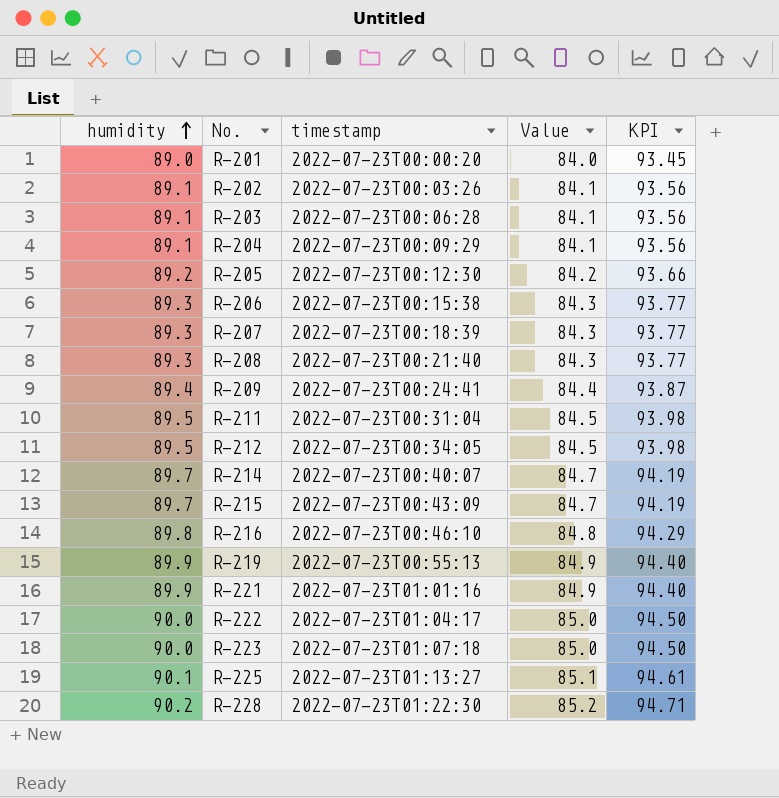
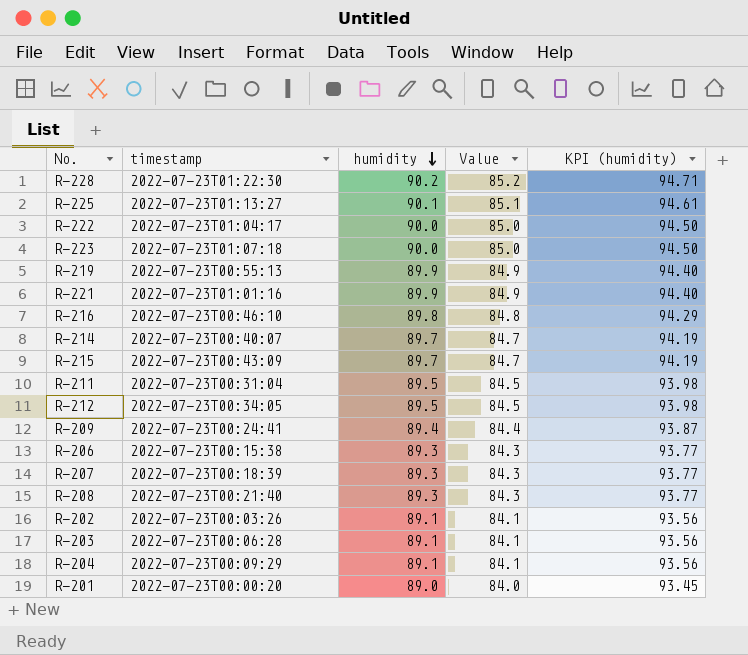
row order: humidity ascending -> humidity descending
column humidity | position: 1 -> 3
column name: KPI -> KPI (humidity)
row R-205: 89.2 | 2022-07-23T00:12:30 | 84.2 | 93.66 -> none

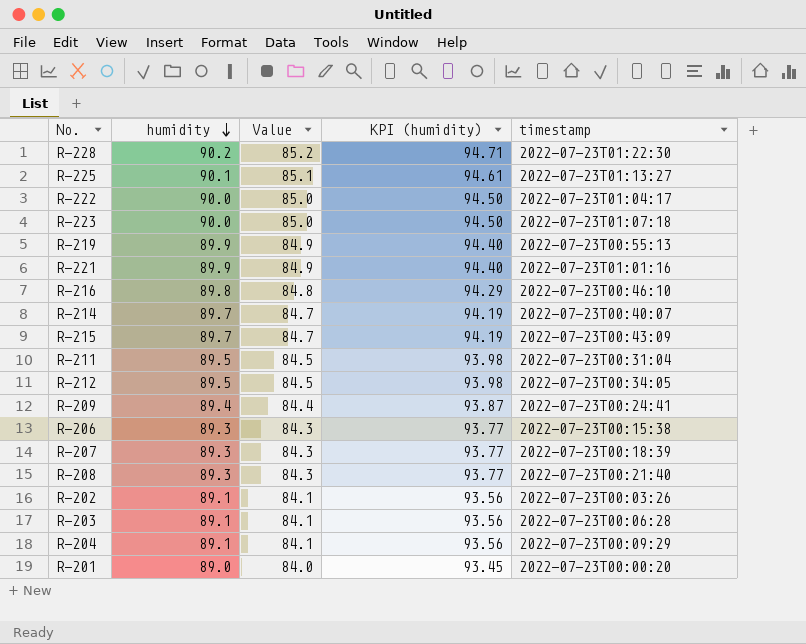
column timestamp | position: 2 -> 5

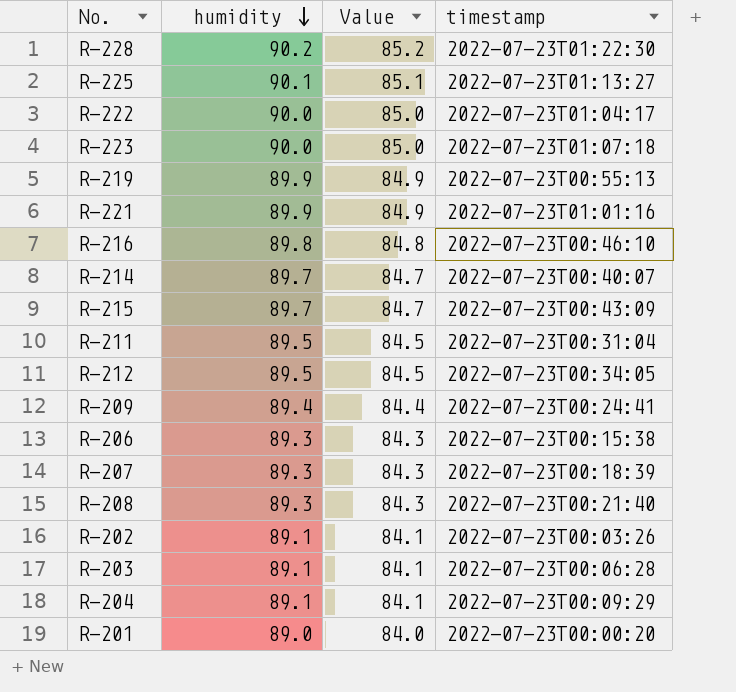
column KPI (humidity) | formula: [humidity] * 1.05 -> none

